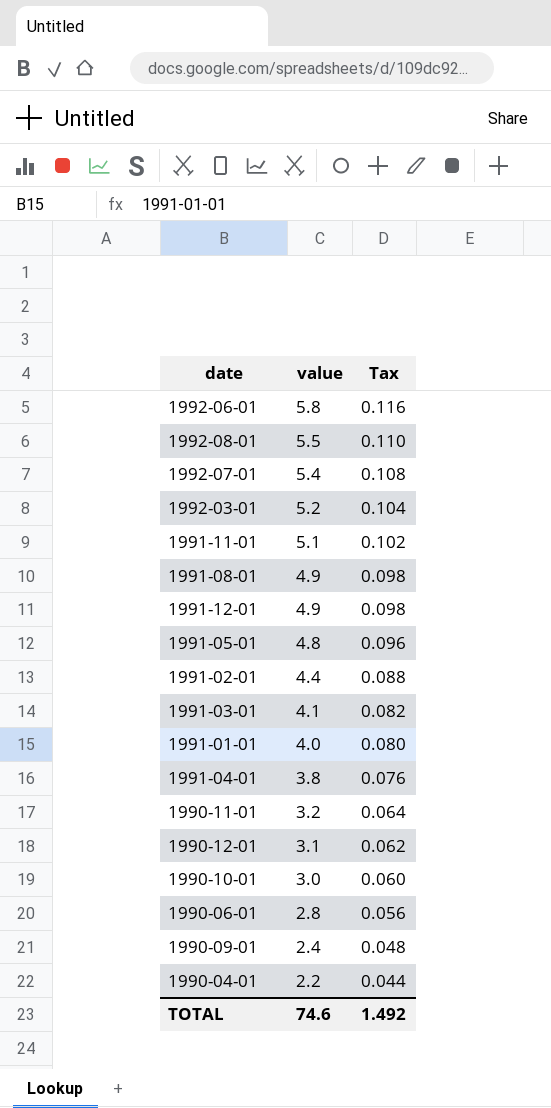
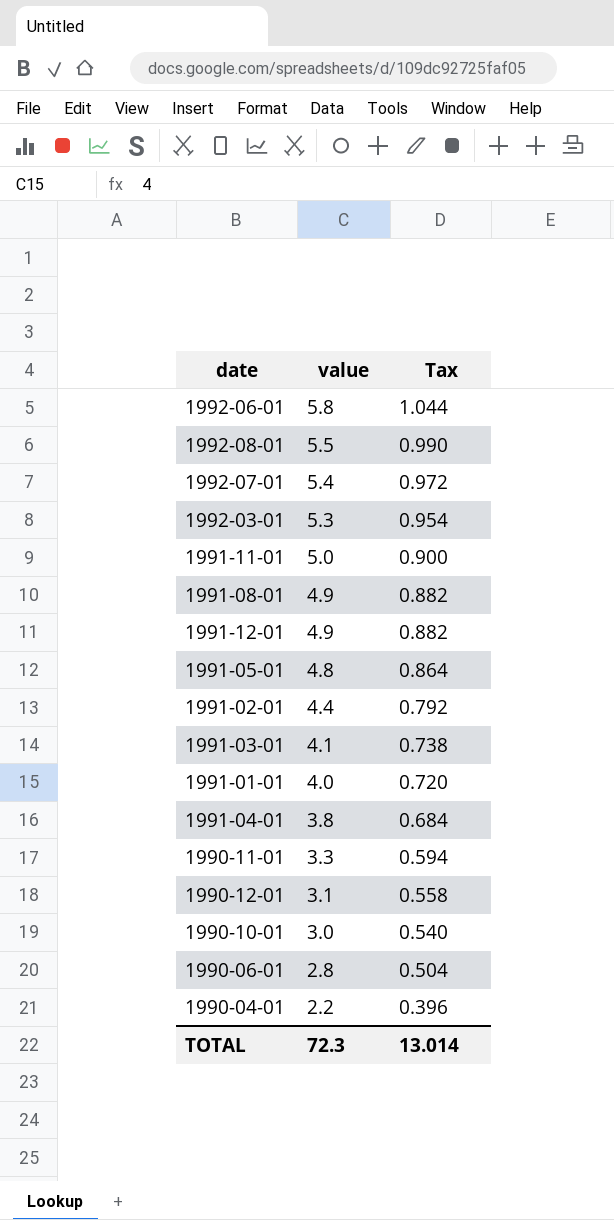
column Tax | formula: [value] * 0.02 -> [value] * 0.18
row 1990-09-01: 2.4 | 0.048 -> none
1992-03-01 | value: 5.2 -> 5.3
1991-11-01 | value: 5.1 -> 5.0
1990-11-01 | value: 3.2 -> 3.3
TOTAL | value: 74.6 -> 72.3
TOTAL | Tax: 1.492 -> 13.014

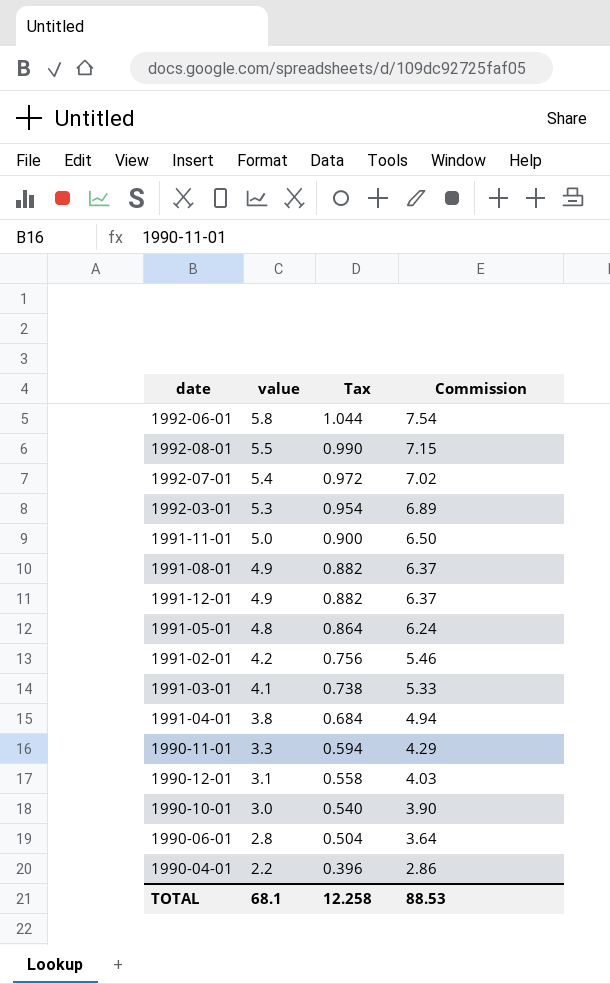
column Commission | formula: none -> [value] * 1.3
row 1991-01-01: 4.0 | 0.720 -> none
1991-02-01 | value: 4.4 -> 4.2
1991-02-01 | Tax: 0.792 -> 0.756
TOTAL | value: 72.3 -> 68.1
TOTAL | Tax: 13.014 -> 12.258

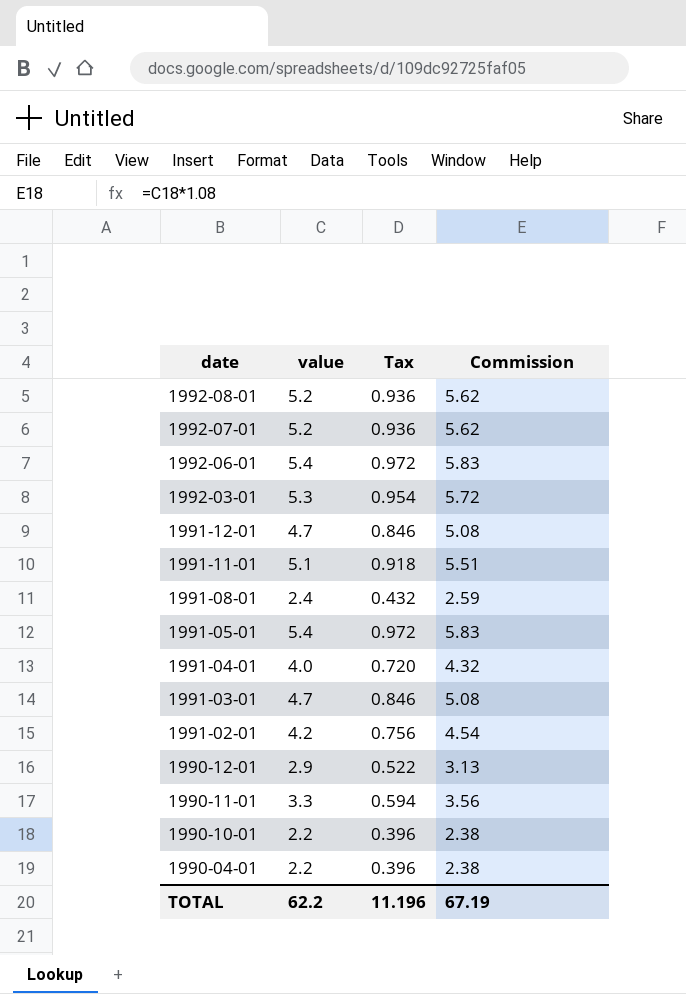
row order: value descending -> date descending
column Commission | formula: [value] * 1.3 -> [value] * 1.08
row 1990-06-01: 2.8 | 0.504 | 3.64 -> none
1992-08-01 | value: 5.5 -> 5.2
1992-08-01 | Tax: 0.990 -> 0.936
1992-07-01 | value: 5.4 -> 5.2
1992-07-01 | Tax: 0.972 -> 0.936
1992-06-01 | value: 5.8 -> 5.4
1992-06-01 | Tax: 1.044 -> 0.972
1991-12-01 | value: 4.9 -> 4.7
1991-12-01 | Tax: 0.882 -> 0.846
1991-11-01 | value: 5.0 -> 5.1
1991-11-01 | Tax: 0.900 -> 0.918
1991-08-01 | value: 4.9 -> 2.4
1991-08-01 | Tax: 0.882 -> 0.432
1991-05-01 | value: 4.8 -> 5.4
1991-05-01 | Tax: 0.864 -> 0.972
1991-04-01 | value: 3.8 -> 4.0
1991-04-01 | Tax: 0.684 -> 0.720
1991-03-01 | value: 4.1 -> 4.7
1991-03-01 | Tax: 0.738 -> 0.846
1990-12-01 | value: 3.1 -> 2.9
1990-12-01 | Tax: 0.558 -> 0.522
1990-10-01 | value: 3.0 -> 2.2
1990-10-01 | Tax: 0.540 -> 0.396
TOTAL | value: 68.1 -> 62.2
TOTAL | Tax: 12.258 -> 11.196
TOTAL | Commission: 88.53 -> 67.19

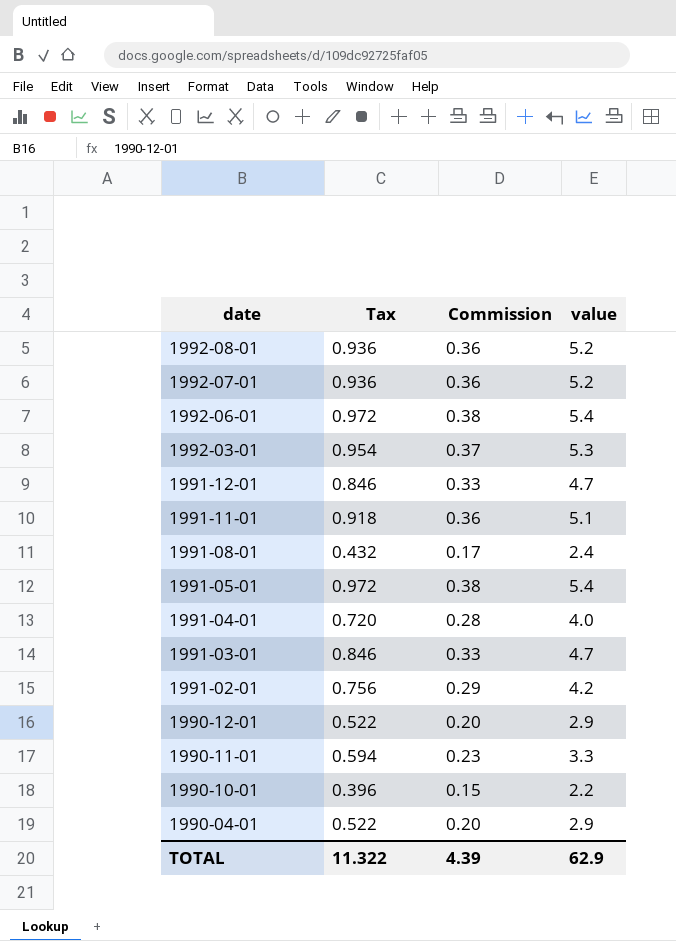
column Commission | formula: [value] * 1.08 -> [value] * 0.07
column value | position: 2 -> 4
1990-04-01 | Tax: 0.396 -> 0.522
1990-04-01 | value: 2.2 -> 2.9
TOTAL | Tax: 11.196 -> 11.322
TOTAL | Commission: 67.19 -> 4.39
TOTAL | value: 62.2 -> 62.9

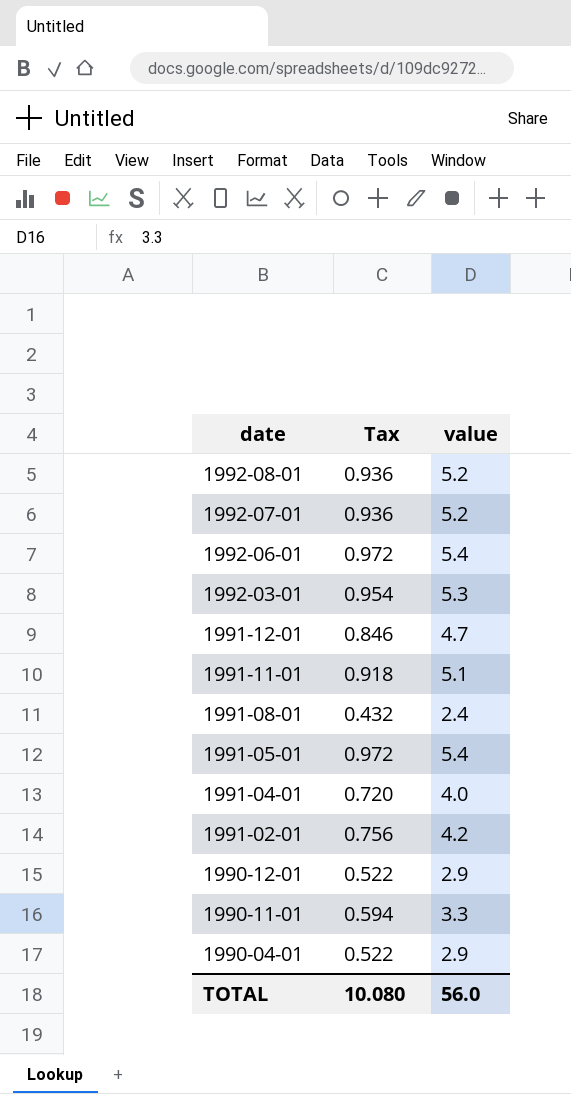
column Commission | formula: [value] * 0.07 -> none
row 1991-03-01: 0.846 | 0.33 | 4.7 -> none
row 1990-10-01: 0.396 | 0.15 | 2.2 -> none
TOTAL | Tax: 11.322 -> 10.080
TOTAL | value: 62.9 -> 56.0

